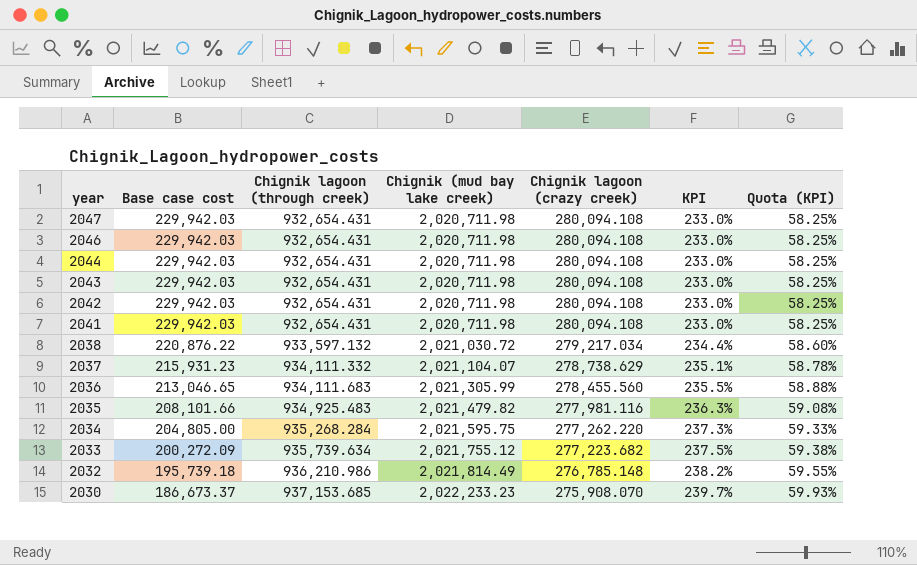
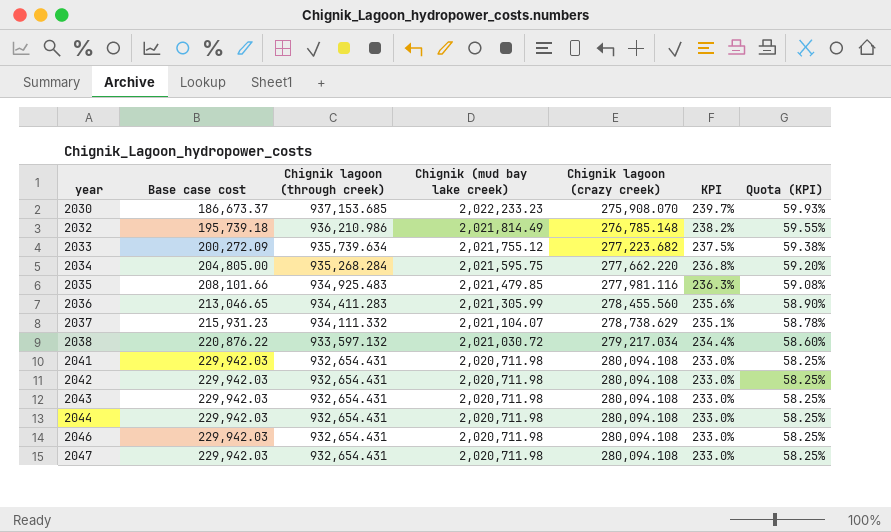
row order: year descending -> year ascending
2034 | Chignik lagoon (crazy creek): 277,262.220 -> 277,662.220
2034 | KPI: 237.3% -> 236.8%
2034 | Quota (KPI): 59.33% -> 59.20%
2035 | Chignik (mud bay lake creek): 2,021,479.82 -> 2,021,479.85
2036 | Chignik lagoon (through creek): 934,111.683 -> 934,411.283
2036 | KPI: 235.5% -> 235.6%
2036 | Quota (KPI): 58.88% -> 58.90%

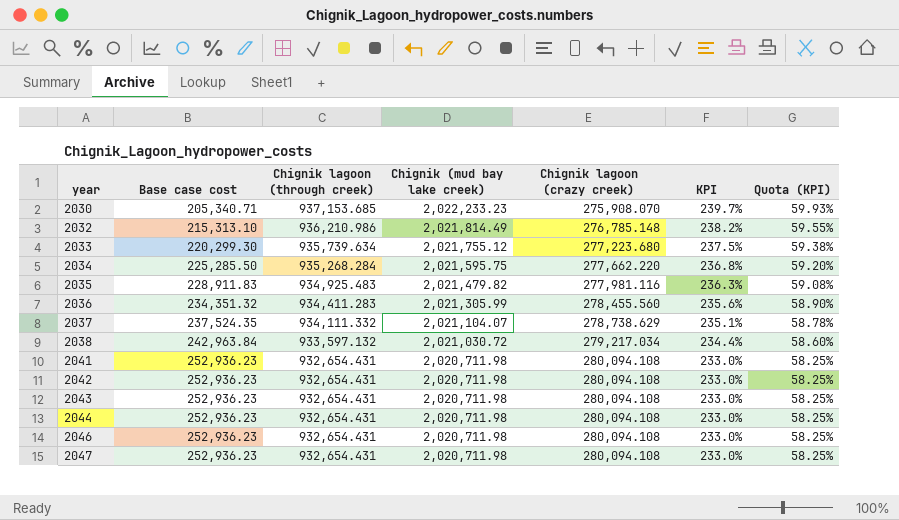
2030 | Base case cost: 186,673.37 -> 205,340.71
2032 | Base case cost: 195,739.18 -> 215,313.10
2033 | Base case cost: 200,272.09 -> 220,299.30
2033 | Chignik lagoon (crazy creek): 277,223.682 -> 277,223.680
2034 | Base case cost: 204,805.00 -> 225,285.50
2035 | Base case cost: 208,101.66 -> 228,911.83
2035 | Chignik (mud bay lake creek): 2,021,479.85 -> 2,021,479.82
2036 | Base case cost: 213,046.65 -> 234,351.32
2037 | Base case cost: 215,931.23 -> 237,524.35
2038 | Base case cost: 220,876.22 -> 242,963.84
2041 | Base case cost: 229,942.03 -> 252,936.23
2042 | Base case cost: 229,942.03 -> 252,936.23
2043 | Base case cost: 229,942.03 -> 252,936.23
2044 | Base case cost: 229,942.03 -> 252,936.23
2046 | Base case cost: 229,942.03 -> 252,936.23
2047 | Base case cost: 229,942.03 -> 252,936.23

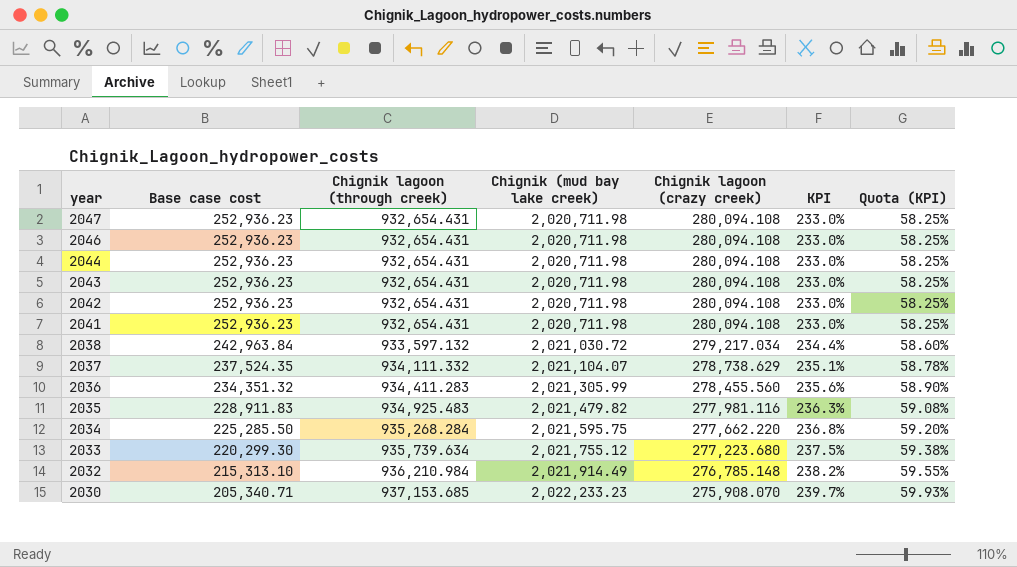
row order: year ascending -> year descending
2032 | Chignik lagoon (through creek): 936,210.986 -> 936,210.984
2032 | Chignik (mud bay lake creek): 2,021,814.49 -> 2,021,914.49

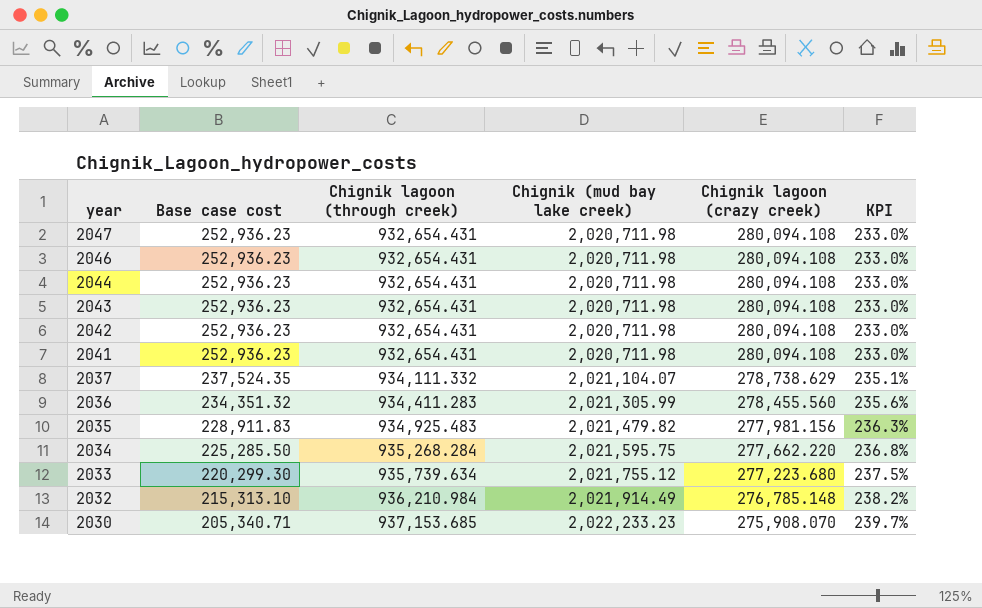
column Quota (KPI) | formula: [KPI] * 0.25 -> none
row 2038: 242,963.84 | 933,597.132 | 2,021,030.72 | 279,217.034 | 234.4% | 58.60% -> none
2035 | Chignik lagoon (crazy creek): 277,981.116 -> 277,981.156

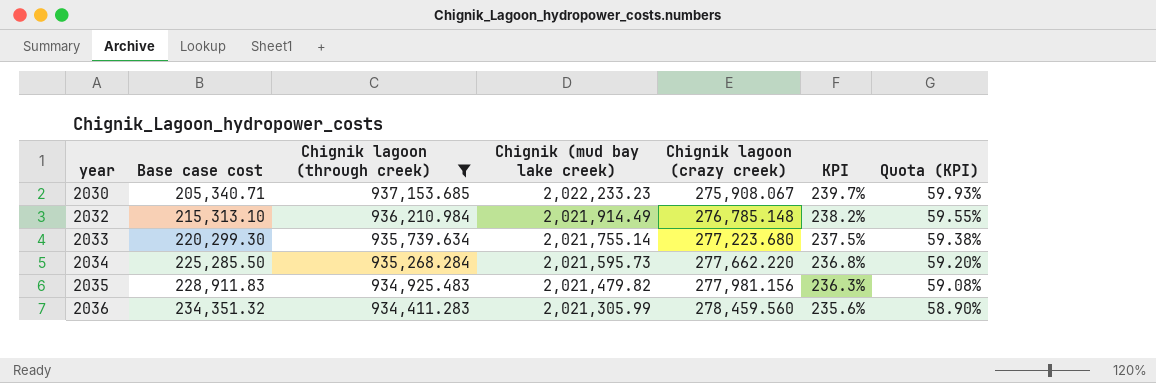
filter: none -> Chignik lagoon (through creek) >= 934,411.283
row order: year descending -> year ascending
column Quota (KPI) | formula: none -> [KPI] * 0.25
2030 | Chignik lagoon (crazy creek): 275,908.070 -> 275,908.067
2033 | Chignik (mud bay lake creek): 2,021,755.12 -> 2,021,755.14
2034 | Chignik (mud bay lake creek): 2,021,595.75 -> 2,021,595.73
2036 | Chignik lagoon (crazy creek): 278,455.560 -> 278,459.560

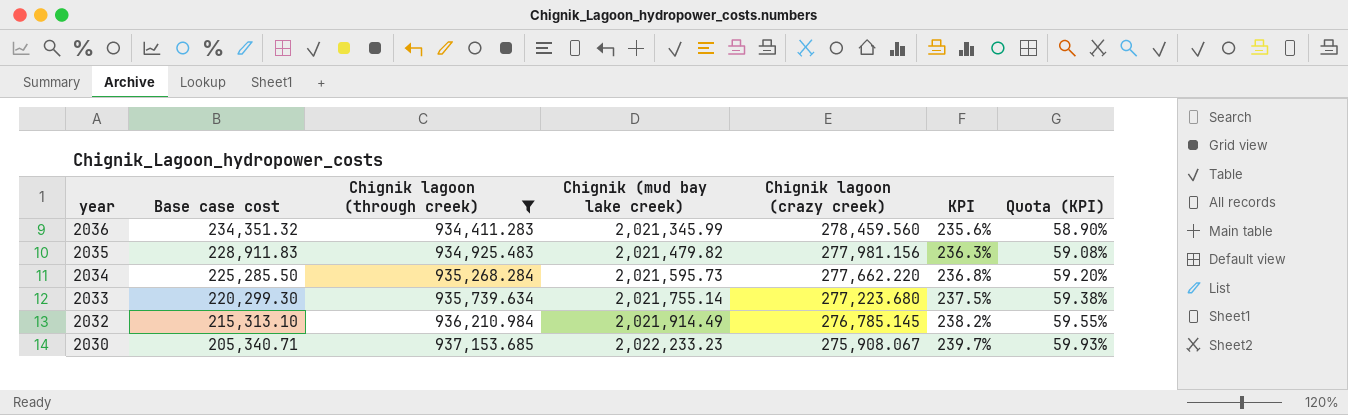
row order: year ascending -> year descending
2036 | Chignik (mud bay lake creek): 2,021,305.99 -> 2,021,345.99
2032 | Chignik lagoon (crazy creek): 276,785.148 -> 276,785.145

